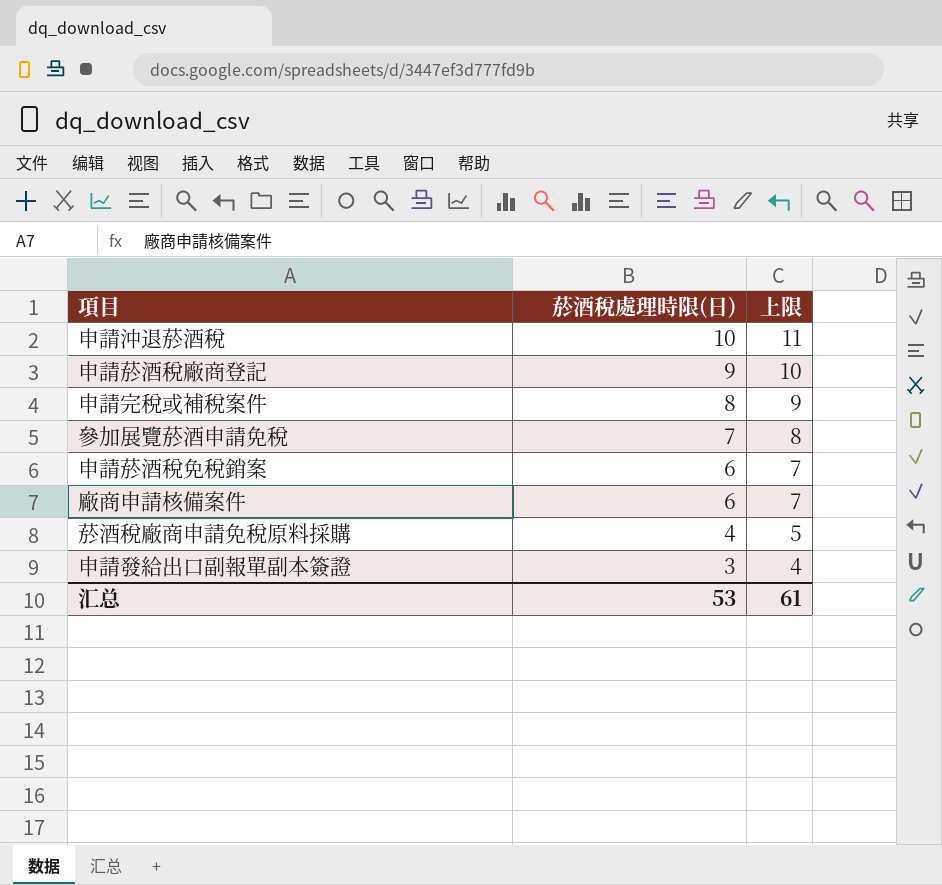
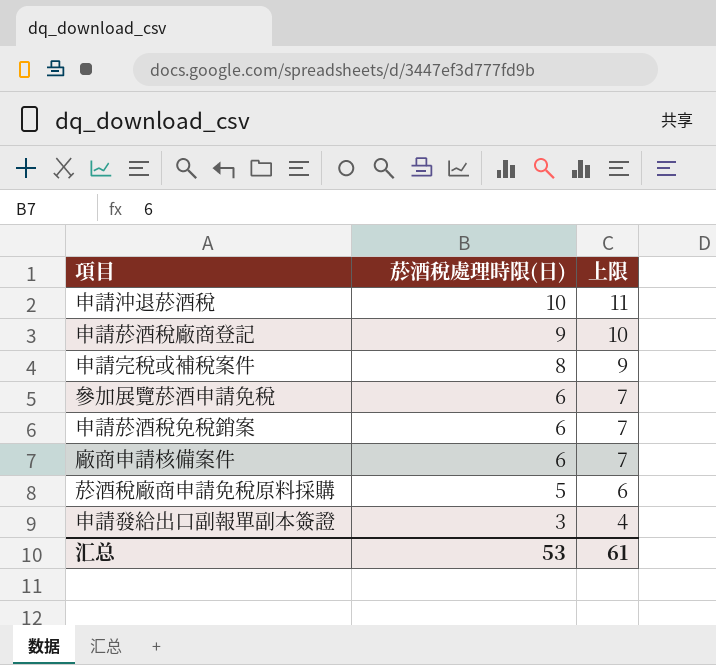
參加展覽菸酒申請免稅 | 菸酒稅處理時限(日): 7 -> 6
參加展覽菸酒申請免稅 | 上限: 8 -> 7
菸酒稅廠商申請免稅原料採購 | 菸酒稅處理時限(日): 4 -> 5
菸酒稅廠商申請免稅原料採購 | 上限: 5 -> 6

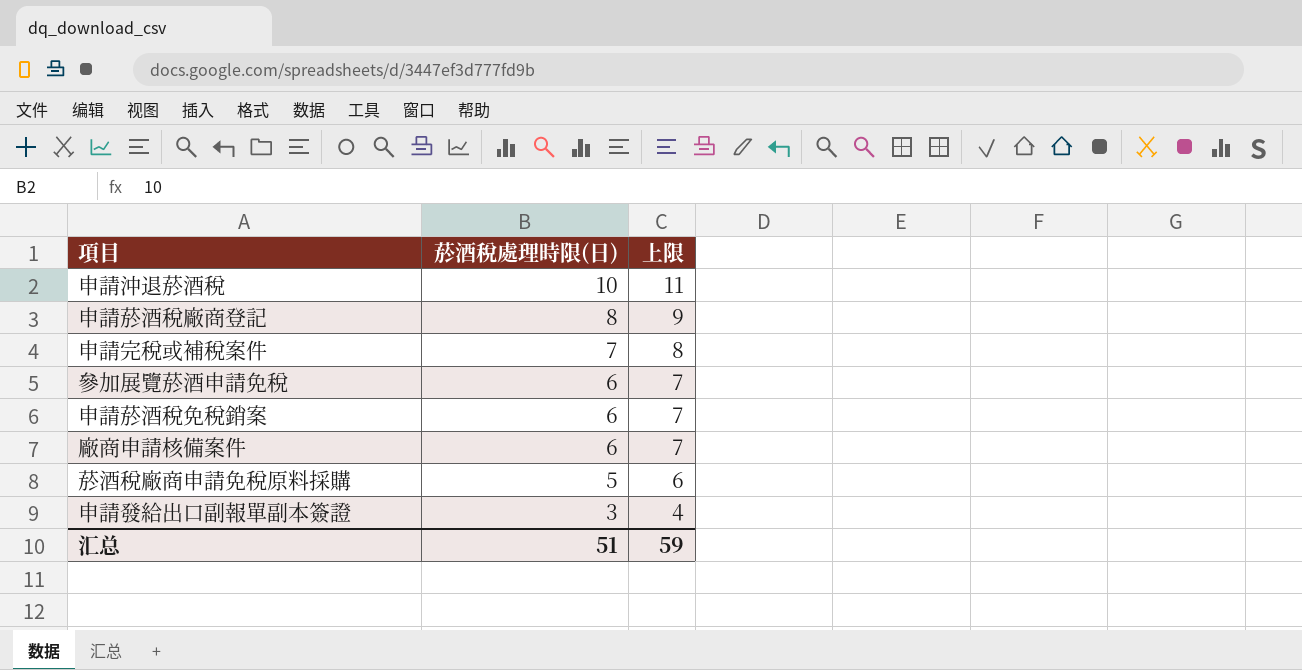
申請菸酒稅廠商登記 | 菸酒稅處理時限(日): 9 -> 8
申請菸酒稅廠商登記 | 上限: 10 -> 9
申請完稅或補稅案件 | 菸酒稅處理時限(日): 8 -> 7
申請完稅或補稅案件 | 上限: 9 -> 8
汇总 | 菸酒稅處理時限(日): 53 -> 51
汇总 | 上限: 61 -> 59

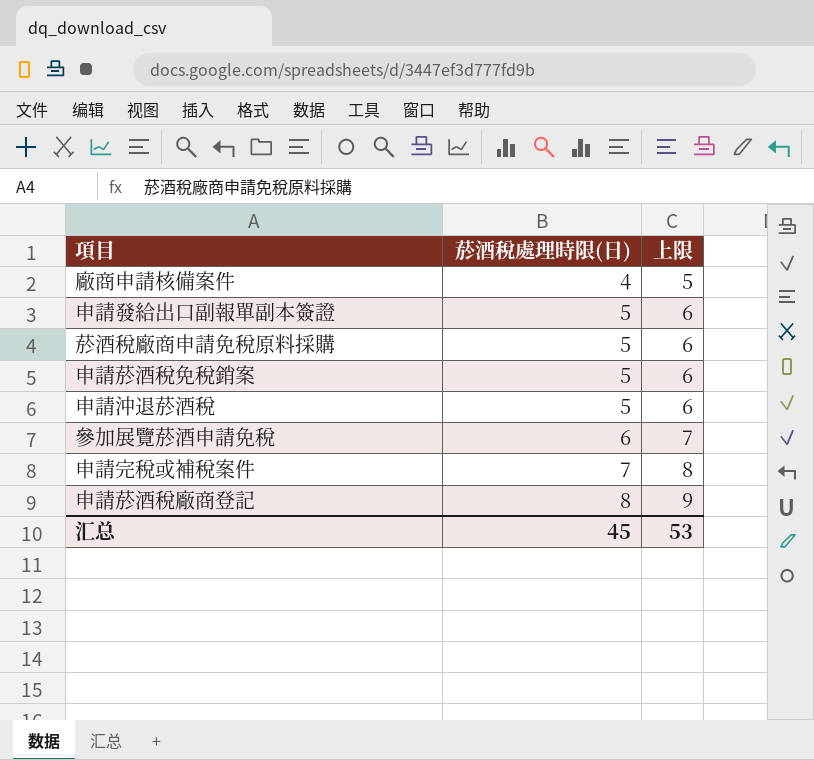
row order: 菸酒稅處理時限(日) descending -> 菸酒稅處理時限(日) ascending
廠商申請核備案件 | 菸酒稅處理時限(日): 6 -> 4
廠商申請核備案件 | 上限: 7 -> 5
申請發給出口副報單副本簽證 | 菸酒稅處理時限(日): 3 -> 5
申請發給出口副報單副本簽證 | 上限: 4 -> 6
申請菸酒稅免稅銷案 | 菸酒稅處理時限(日): 6 -> 5
申請菸酒稅免稅銷案 | 上限: 7 -> 6
申請沖退菸酒稅 | 菸酒稅處理時限(日): 10 -> 5
申請沖退菸酒稅 | 上限: 11 -> 6
汇总 | 菸酒稅處理時限(日): 51 -> 45
汇总 | 上限: 59 -> 53

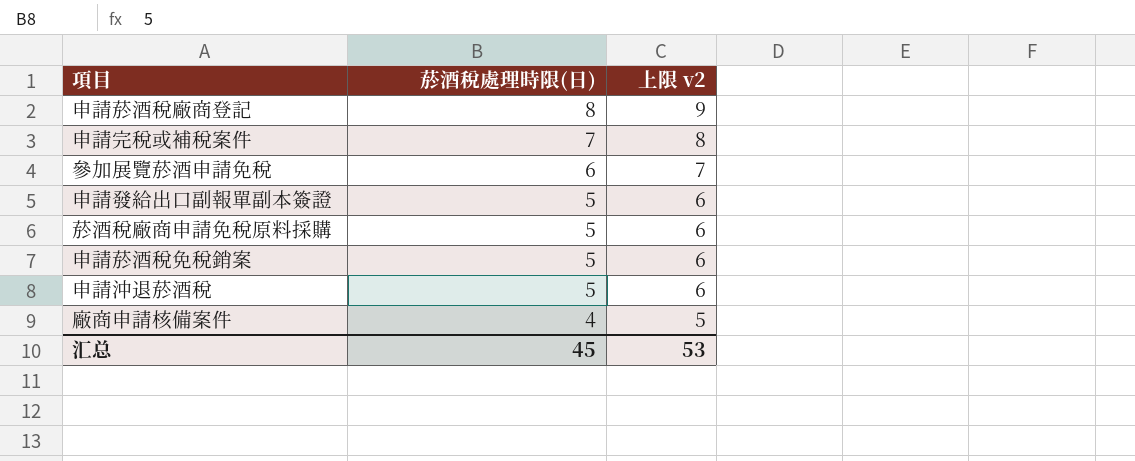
row order: 菸酒稅處理時限(日) ascending -> 菸酒稅處理時限(日) descending
column name: 上限 -> 上限 v2

